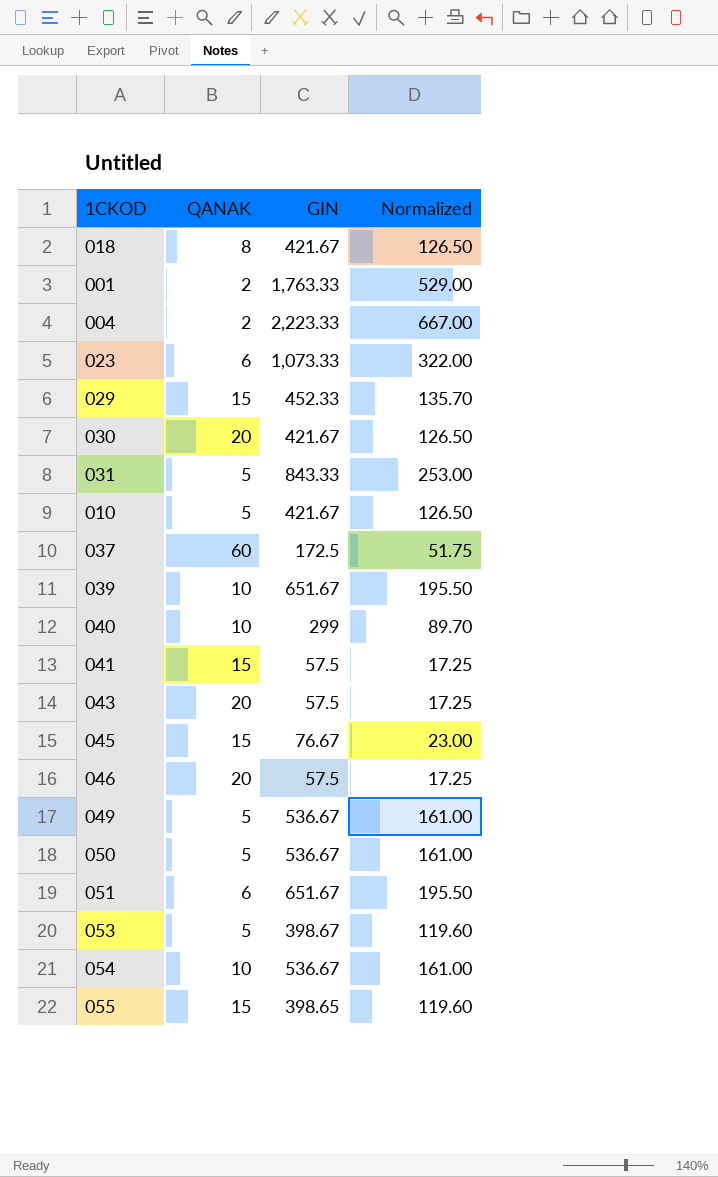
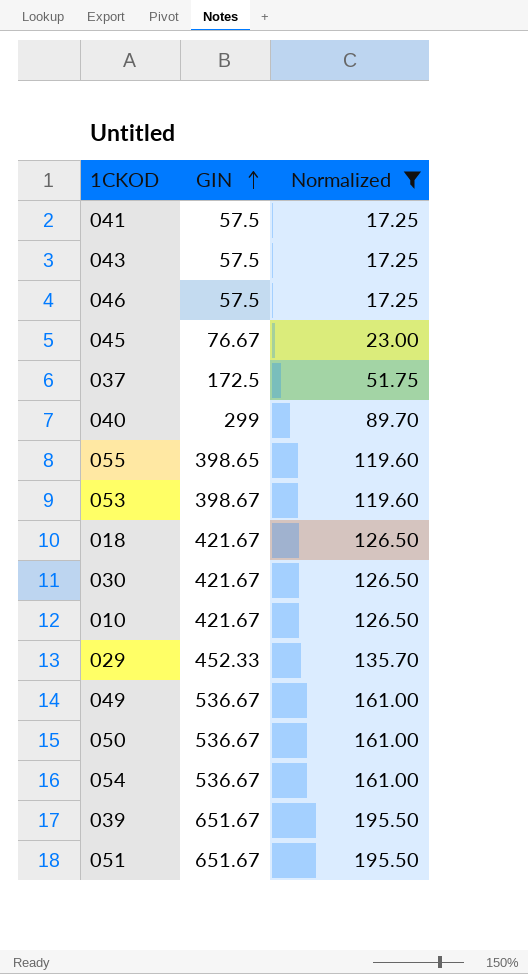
filter: none -> Normalized <= 195.50
row order: none -> GIN ascending
column QANAK | position: 2 -> none

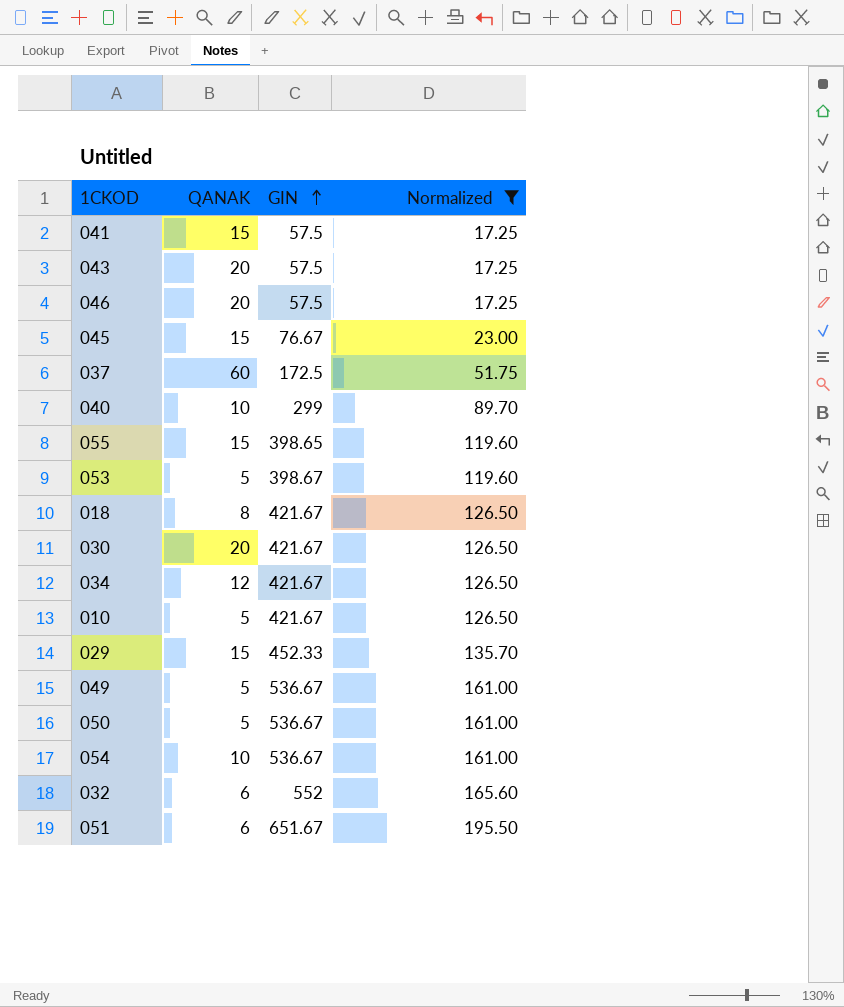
column QANAK | position: none -> 2
row 039: 651.67 | 195.50 -> none
row 034: none -> 12 | 421.67 | 126.50
row 032: none -> 6 | 552 | 165.60

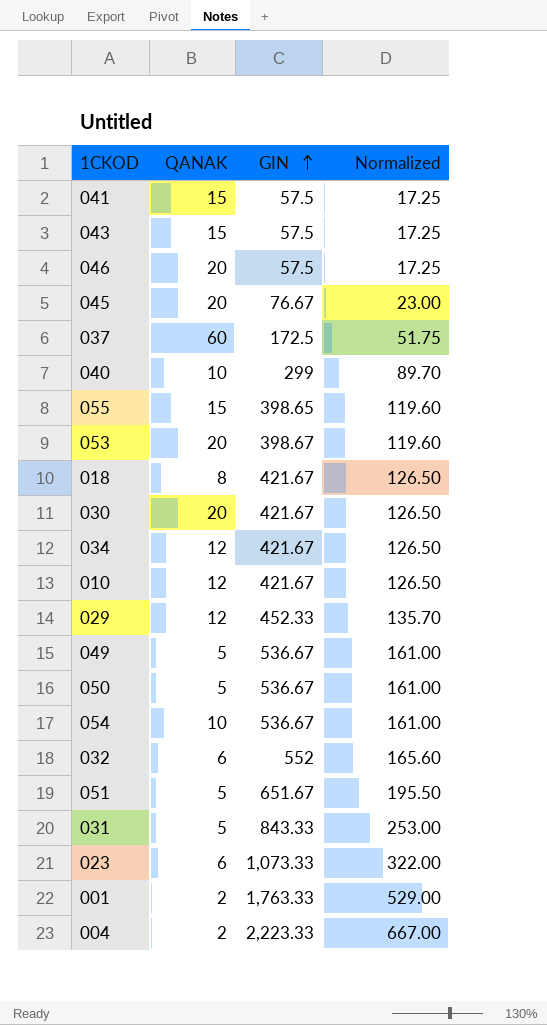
filter: Normalized <= 195.50 -> none
043 | QANAK: 20 -> 15
045 | QANAK: 15 -> 20
053 | QANAK: 5 -> 20
010 | QANAK: 5 -> 12
029 | QANAK: 15 -> 12
051 | QANAK: 6 -> 5

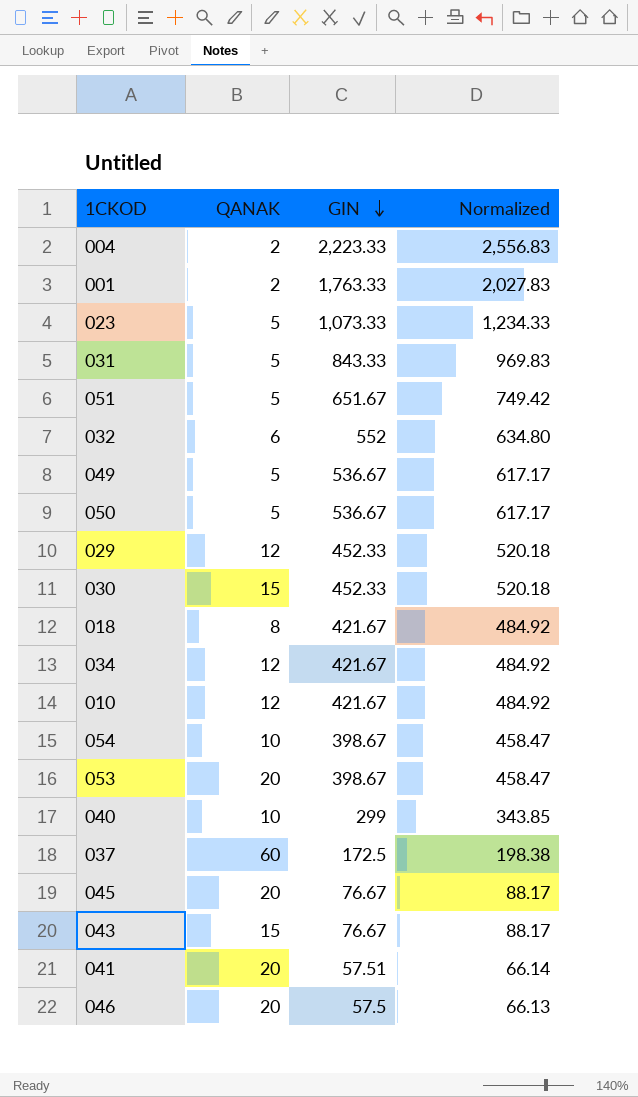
row order: GIN ascending -> GIN descending
column Normalized | formula: [GIN] * 0.3 -> [GIN] * 1.15
row 055: 15 | 398.65 | 119.60 -> none
023 | QANAK: 6 -> 5
030 | QANAK: 20 -> 15
030 | GIN: 421.67 -> 452.33
054 | GIN: 536.67 -> 398.67
043 | GIN: 57.5 -> 76.67
041 | QANAK: 15 -> 20
041 | GIN: 57.5 -> 57.51

